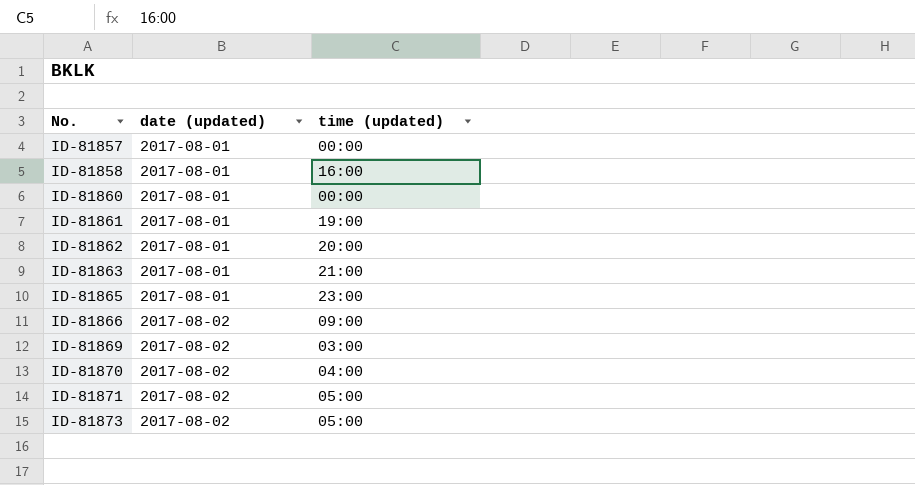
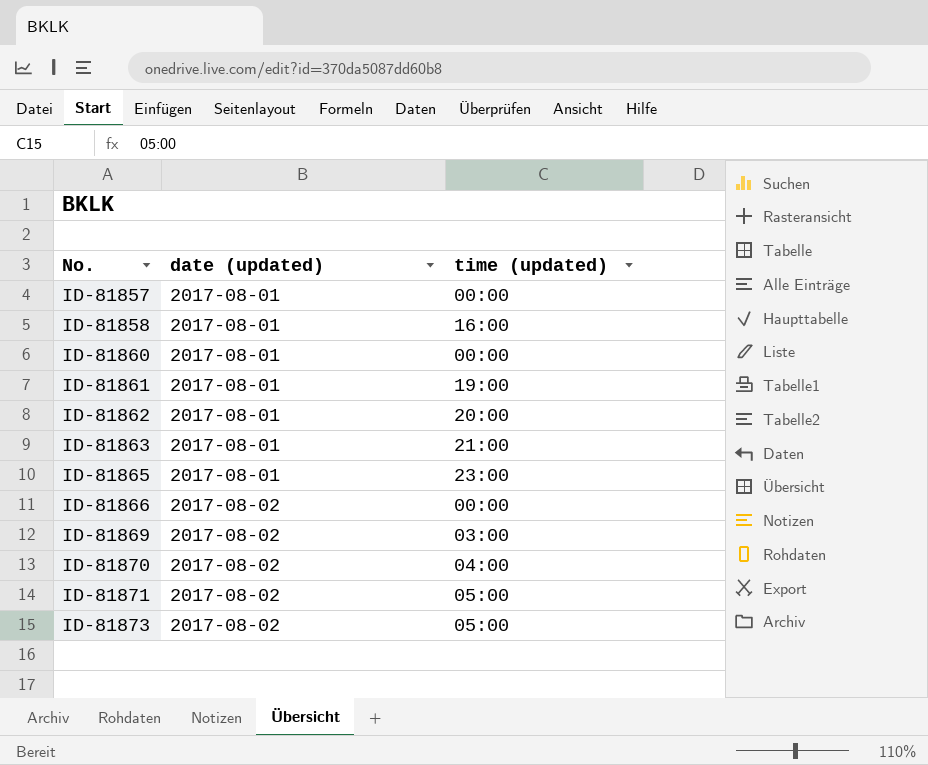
ID-81866 | time (updated): 09:00 -> 00:00

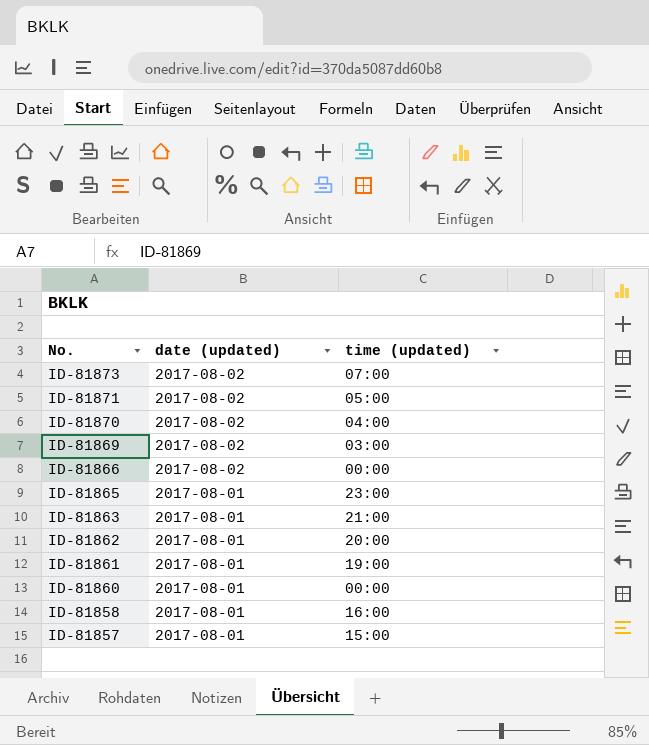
row order: No. ascending -> No. descending
ID-81873 | time (updated): 05:00 -> 07:00
ID-81857 | time (updated): 00:00 -> 15:00

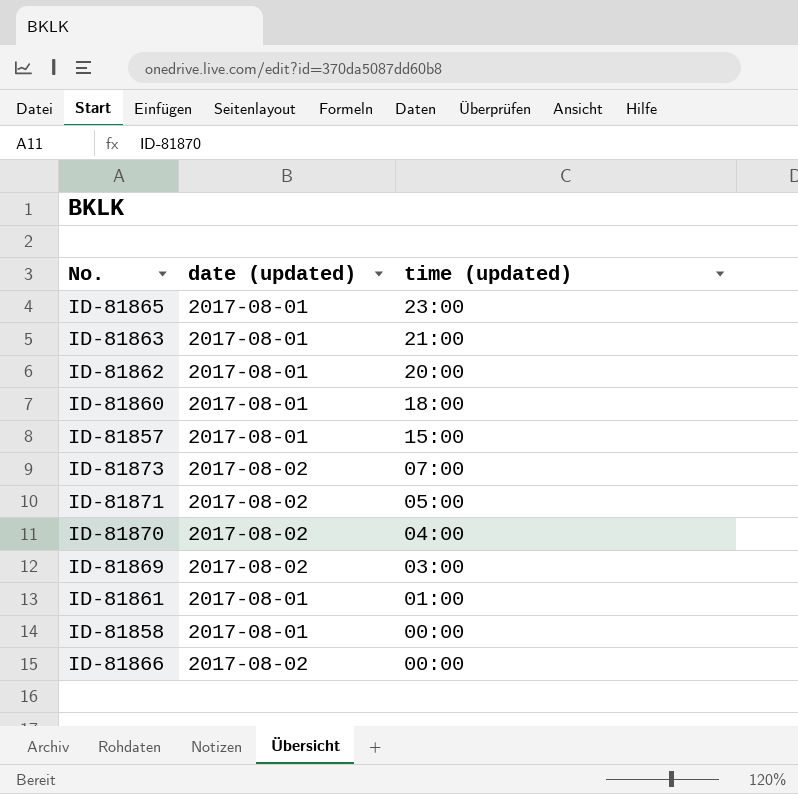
row order: No. descending -> time (updated) descending
ID-81860 | time (updated): 00:00 -> 18:00
ID-81861 | time (updated): 19:00 -> 01:00
ID-81858 | time (updated): 16:00 -> 00:00

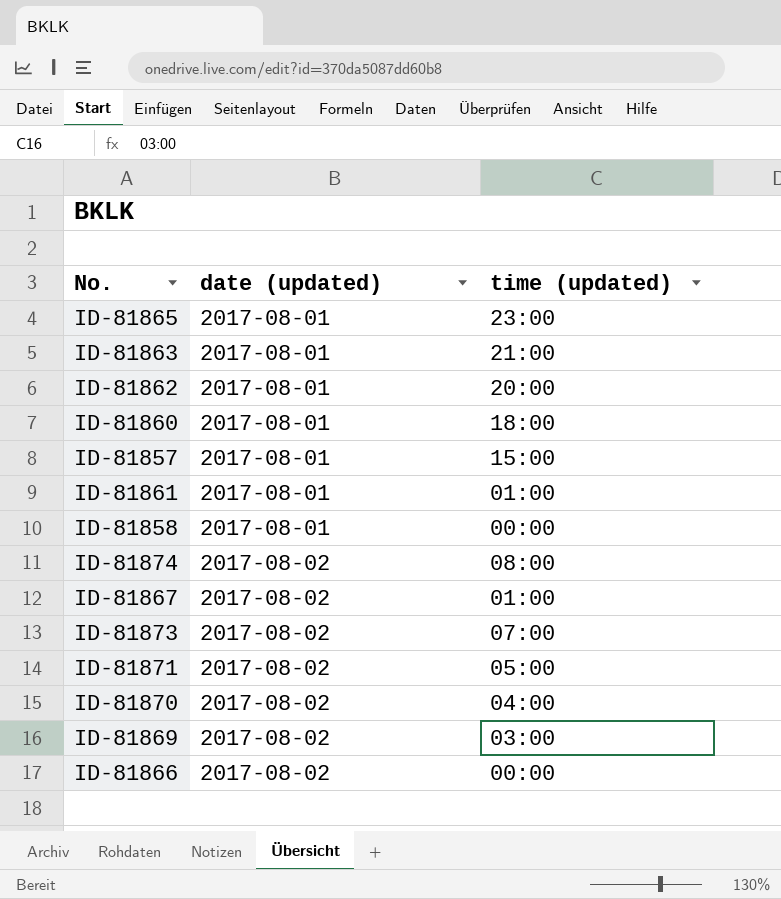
row order: time (updated) descending -> date (updated) ascending
row ID-81874: none -> 2017-08-02 | 08:00
row ID-81867: none -> 2017-08-02 | 01:00

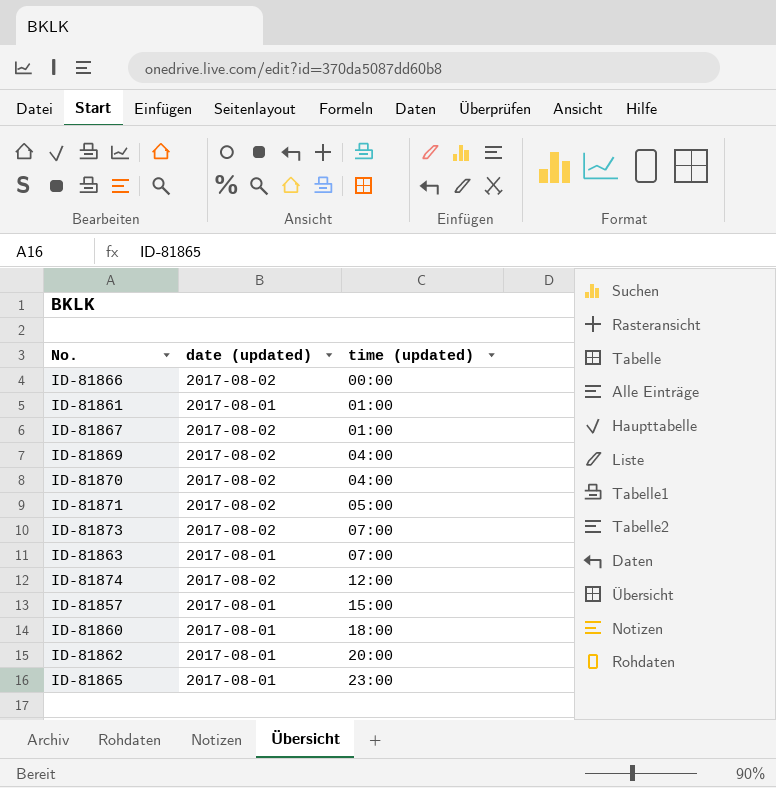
row order: date (updated) ascending -> time (updated) ascending
row ID-81858: 2017-08-01 | 00:00 -> none
ID-81869 | time (updated): 03:00 -> 04:00
ID-81863 | time (updated): 21:00 -> 07:00
ID-81874 | time (updated): 08:00 -> 12:00

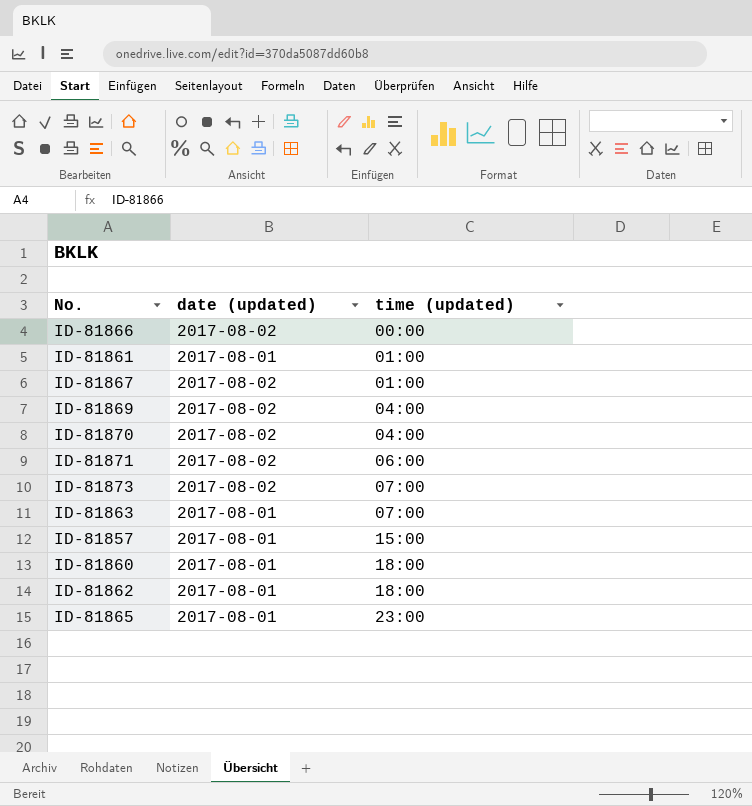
row ID-81874: 2017-08-02 | 12:00 -> none
ID-81871 | time (updated): 05:00 -> 06:00
ID-81862 | time (updated): 20:00 -> 18:00

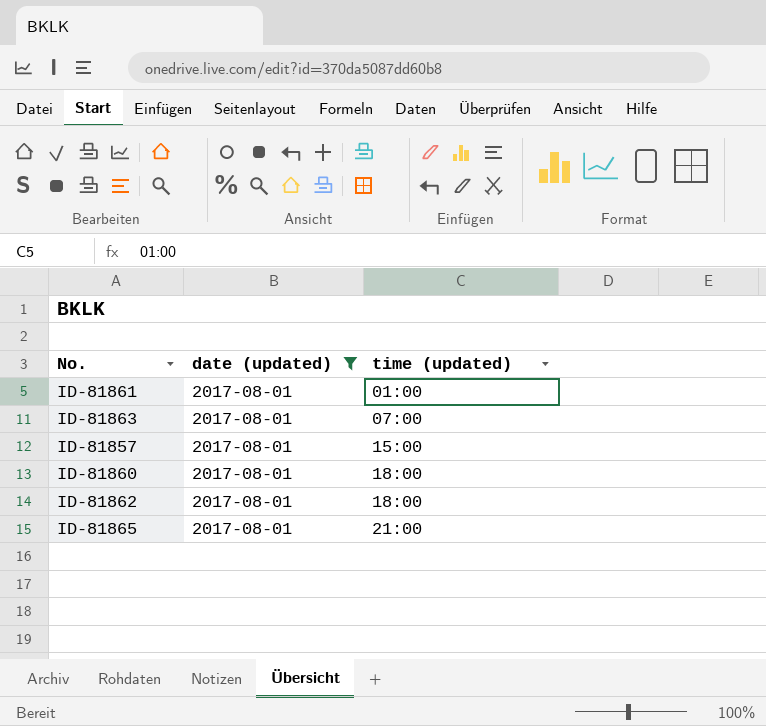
filter: none -> date (updated) = 2017-08-01
ID-81865 | time (updated): 23:00 -> 21:00

